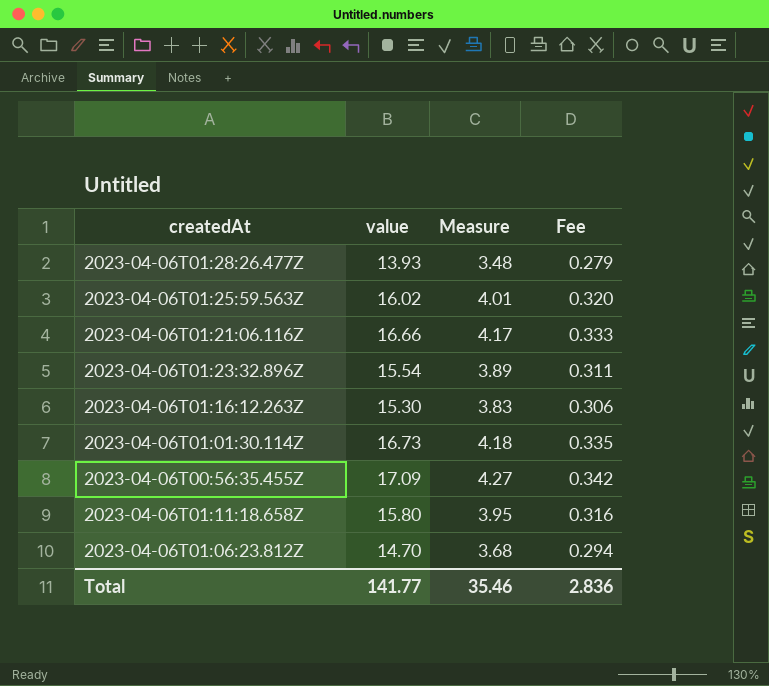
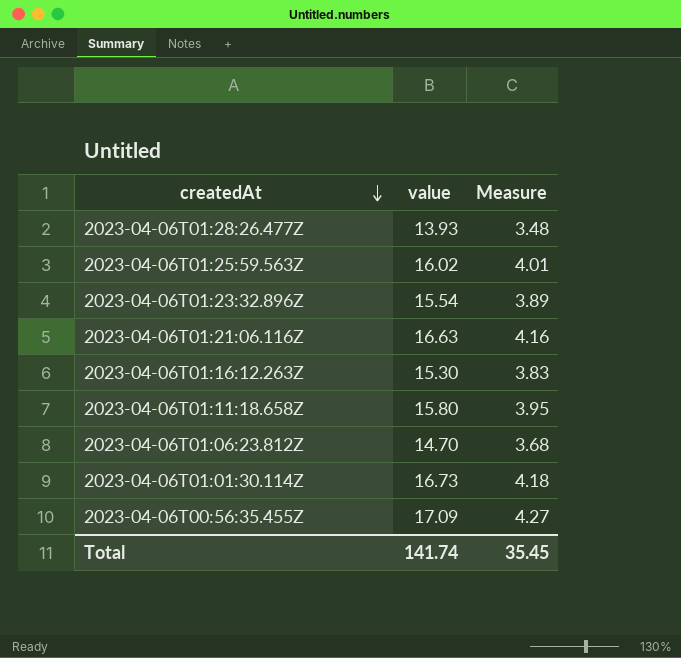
row order: none -> createdAt descending
column Fee | formula: [value] * 0.02 -> none
2023-04-06T01:21:06.116Z | value: 16.66 -> 16.63
2023-04-06T01:21:06.116Z | Measure: 4.17 -> 4.16
Total | value: 141.77 -> 141.74
Total | Measure: 35.46 -> 35.45

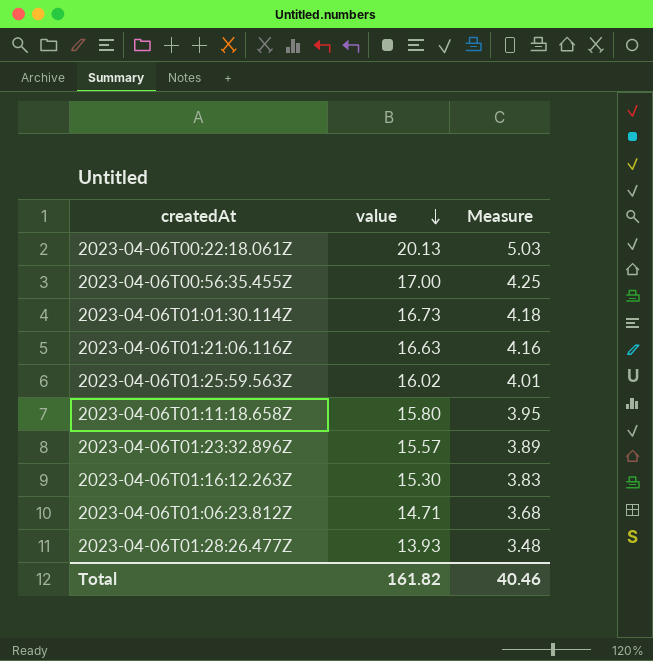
row order: createdAt descending -> value descending
row 2023-04-06T00:22:18.061Z: none -> 20.13 | 5.03
2023-04-06T00:56:35.455Z | value: 17.09 -> 17.00
2023-04-06T00:56:35.455Z | Measure: 4.27 -> 4.25
2023-04-06T01:23:32.896Z | value: 15.54 -> 15.57
2023-04-06T01:06:23.812Z | value: 14.70 -> 14.71
Total | value: 141.74 -> 161.82
Total | Measure: 35.45 -> 40.46

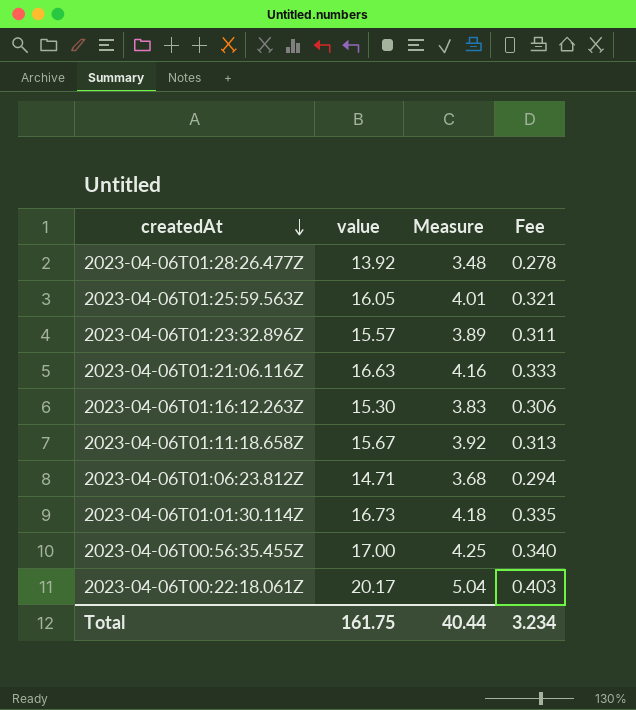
row order: value descending -> createdAt descending
column Fee | formula: none -> [value] * 0.02
2023-04-06T01:28:26.477Z | value: 13.93 -> 13.92
2023-04-06T01:25:59.563Z | value: 16.02 -> 16.05
2023-04-06T01:11:18.658Z | value: 15.80 -> 15.67
2023-04-06T01:11:18.658Z | Measure: 3.95 -> 3.92
2023-04-06T00:22:18.061Z | value: 20.13 -> 20.17
2023-04-06T00:22:18.061Z | Measure: 5.03 -> 5.04
Total | value: 161.82 -> 161.75
Total | Measure: 40.46 -> 40.44

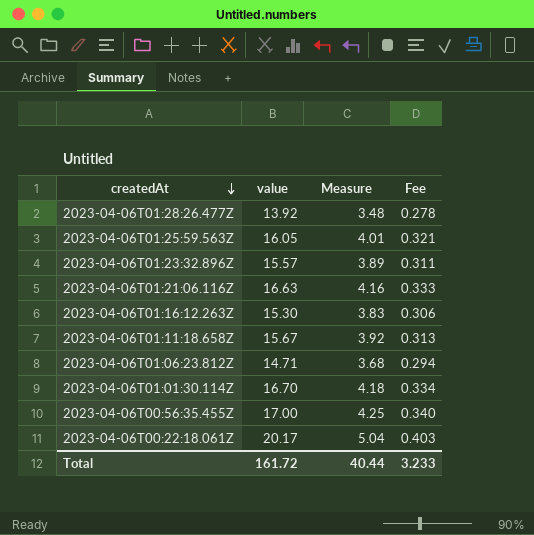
2023-04-06T01:01:30.114Z | value: 16.73 -> 16.70
2023-04-06T01:01:30.114Z | Fee: 0.335 -> 0.334
Total | value: 161.75 -> 161.72
Total | Fee: 3.234 -> 3.233

